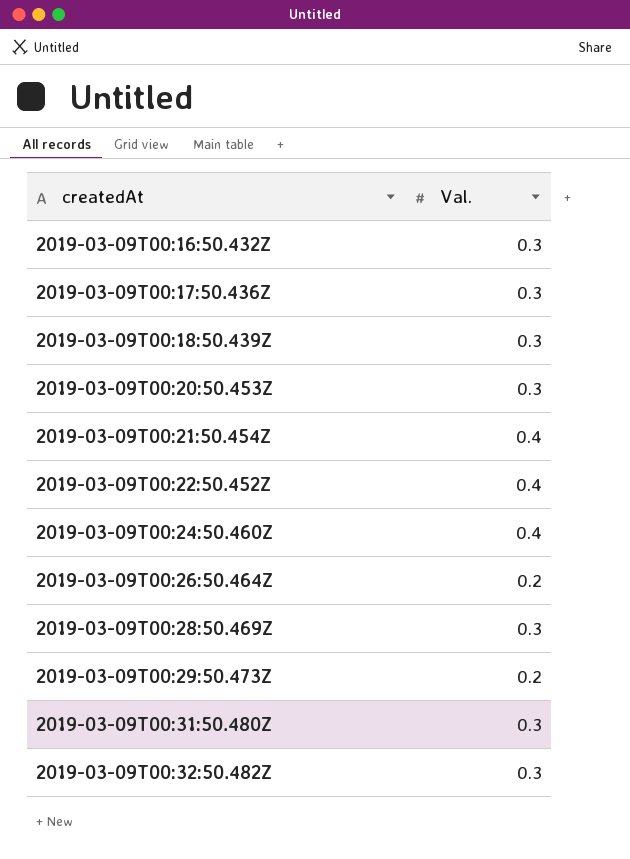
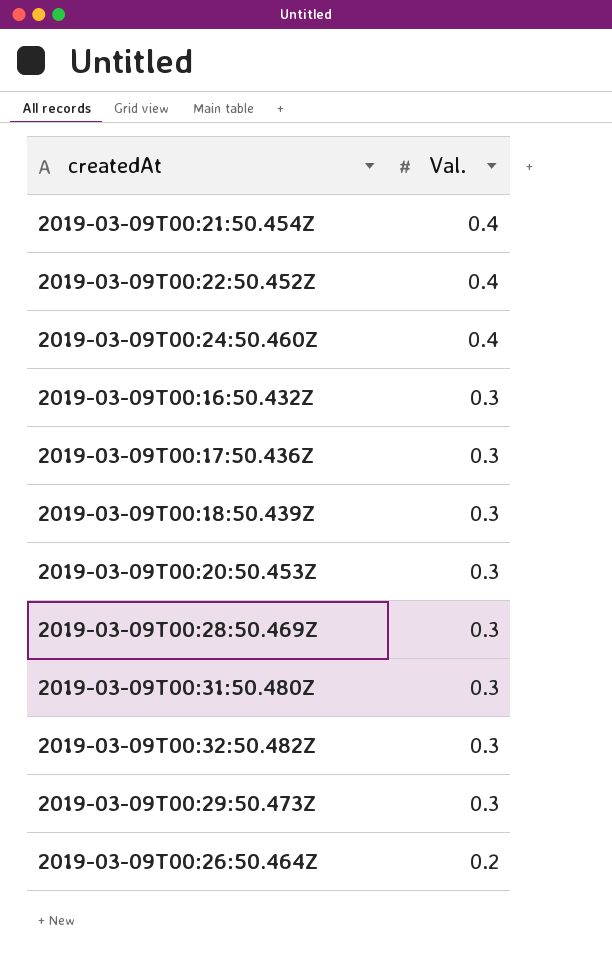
row order: createdAt ascending -> Val. descending
2019-03-09T00:29:50.473Z | Val.: 0.2 -> 0.3

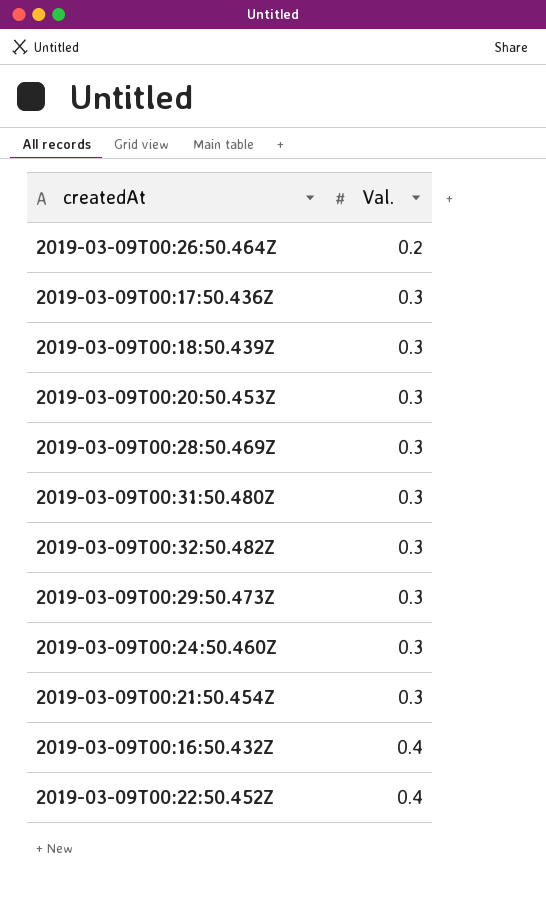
row order: Val. descending -> Val. ascending
2019-03-09T00:24:50.460Z | Val.: 0.4 -> 0.3
2019-03-09T00:21:50.454Z | Val.: 0.4 -> 0.3
2019-03-09T00:16:50.432Z | Val.: 0.3 -> 0.4

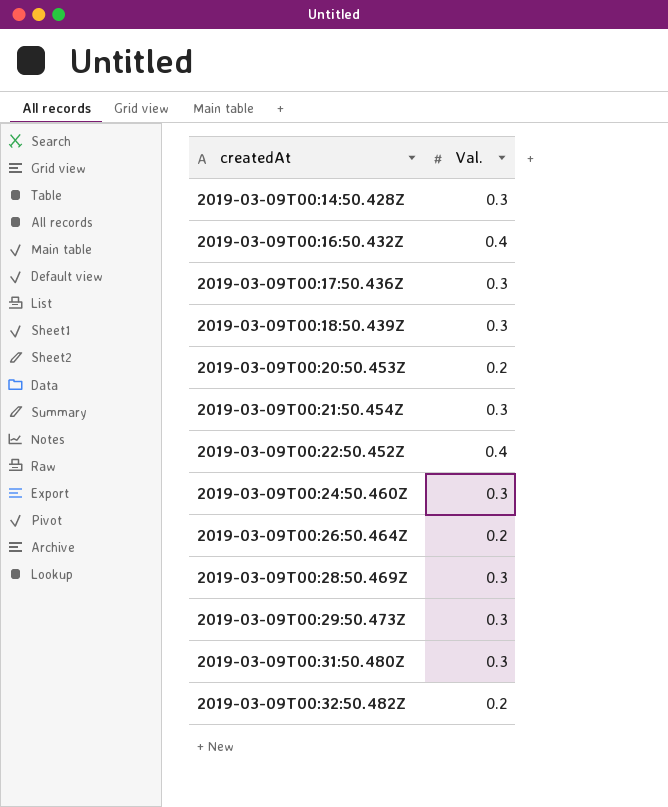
row order: Val. ascending -> createdAt ascending
row 2019-03-09T00:14:50.428Z: none -> 0.3
2019-03-09T00:20:50.453Z | Val.: 0.3 -> 0.2
2019-03-09T00:32:50.482Z | Val.: 0.3 -> 0.2

